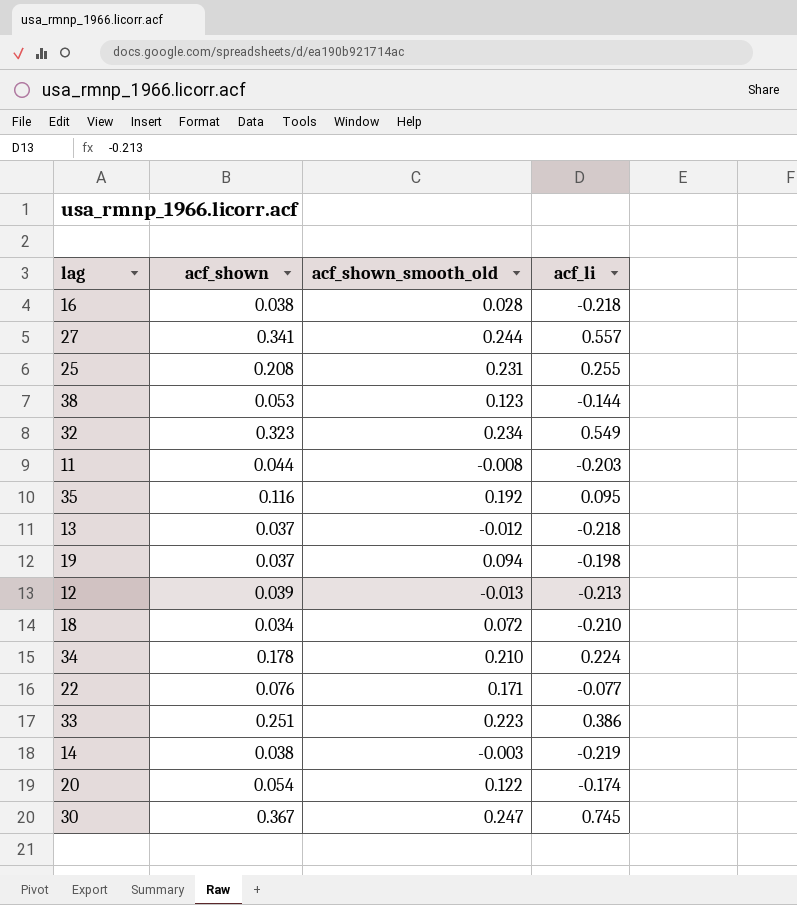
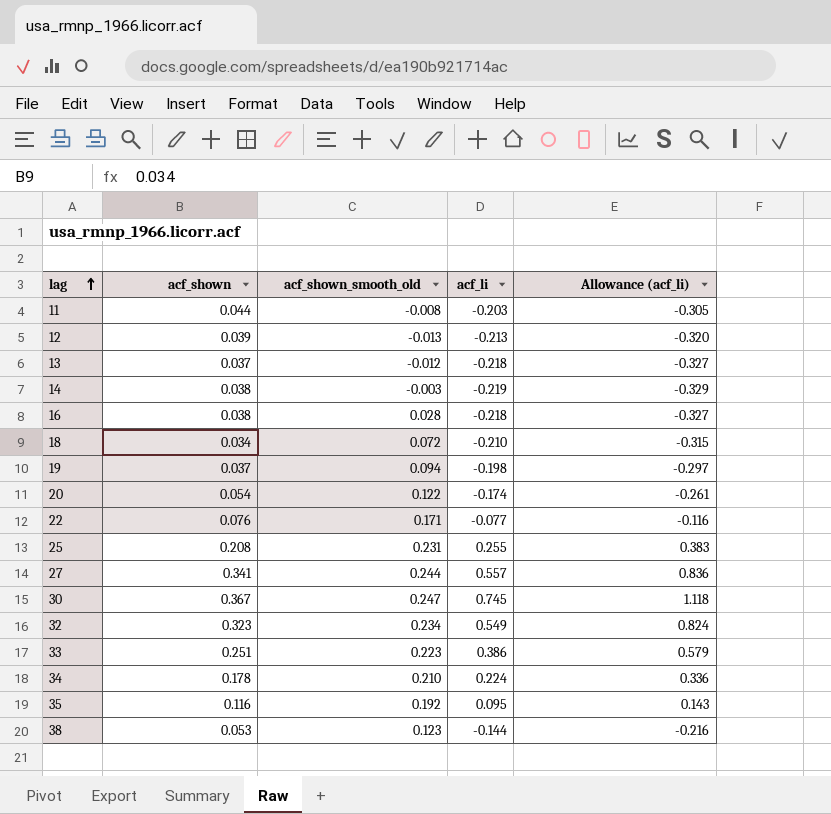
row order: none -> lag ascending
column Allowance (acf_li) | formula: none -> [acf_li] * 1.5

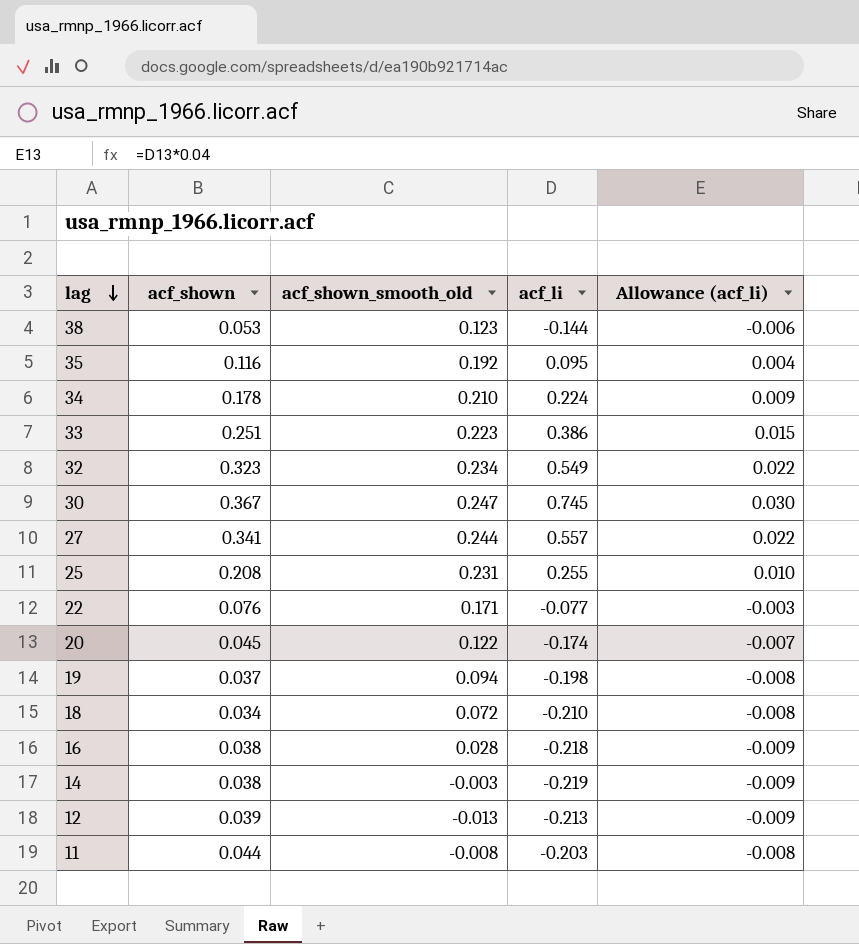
row order: lag ascending -> lag descending
column Allowance (acf_li) | formula: [acf_li] * 1.5 -> [acf_li] * 0.04
row 13: 0.037 | -0.012 | -0.218 | -0.327 -> none
20 | acf_shown: 0.054 -> 0.045

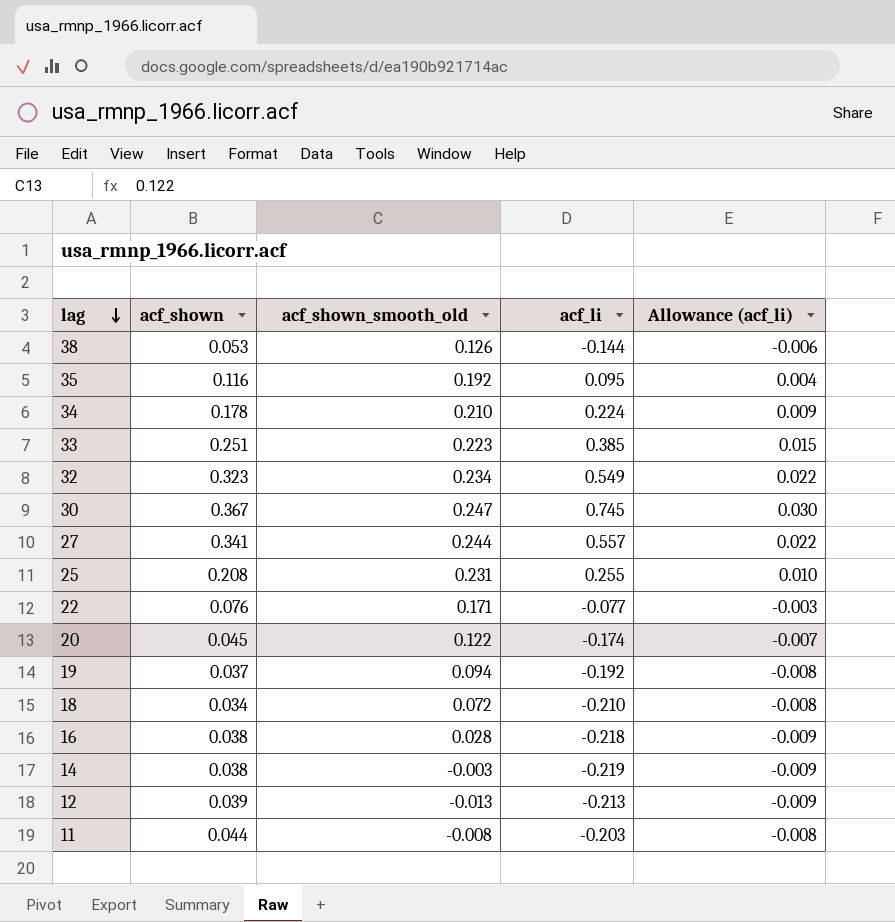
38 | acf_shown_smooth_old: 0.123 -> 0.126
33 | acf_li: 0.386 -> 0.385
19 | acf_li: -0.198 -> -0.192

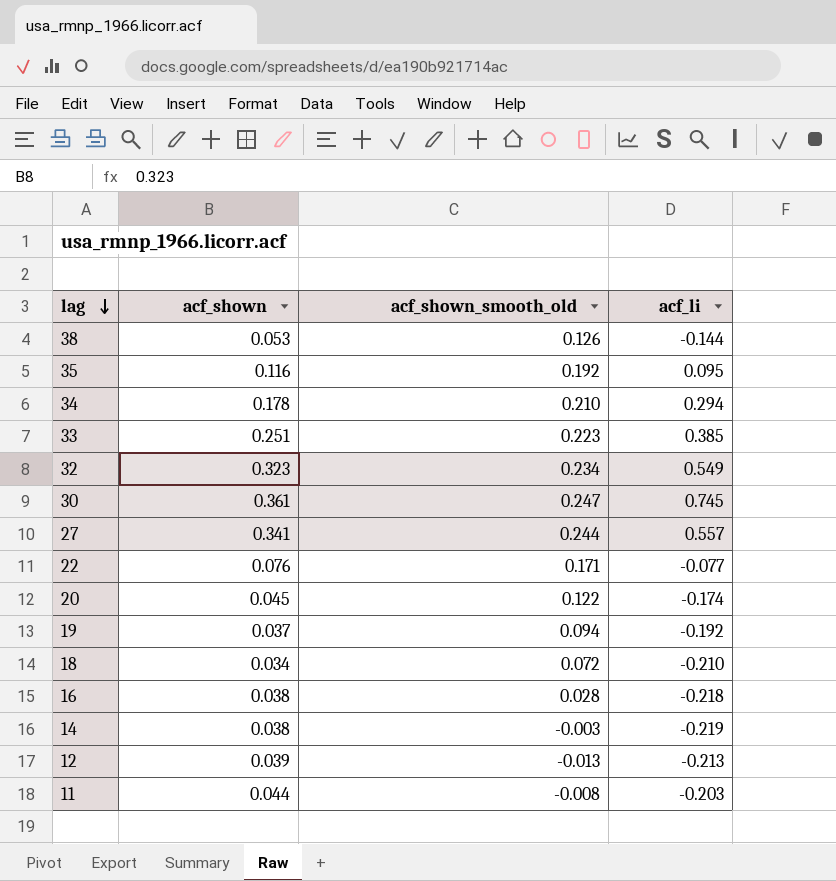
column Allowance (acf_li) | formula: [acf_li] * 0.04 -> none
row 25: 0.208 | 0.231 | 0.255 | 0.010 -> none
34 | acf_li: 0.224 -> 0.294
30 | acf_shown: 0.367 -> 0.361

